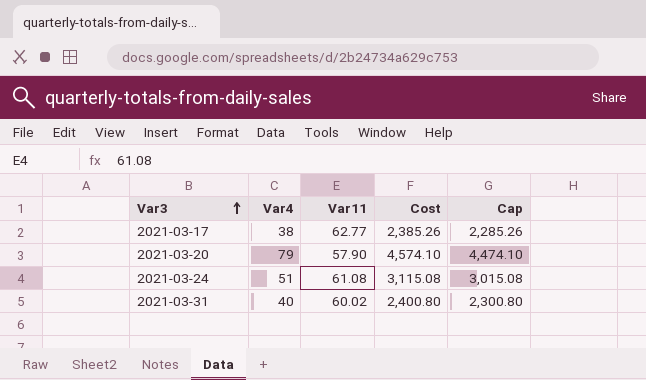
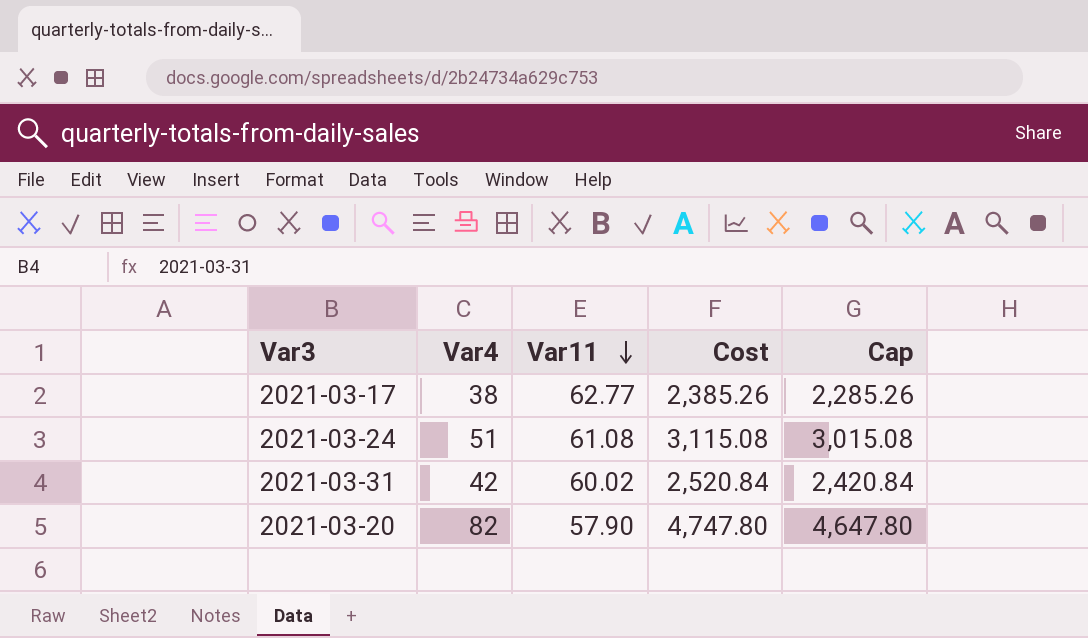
row order: Var3 ascending -> Var11 descending
2021-03-31 | Var4: 40 -> 42
2021-03-31 | Cost: 2,400.80 -> 2,520.84
2021-03-31 | Cap: 2,300.80 -> 2,420.84
2021-03-20 | Var4: 79 -> 82
2021-03-20 | Cost: 4,574.10 -> 4,747.80
2021-03-20 | Cap: 4,474.10 -> 4,647.80

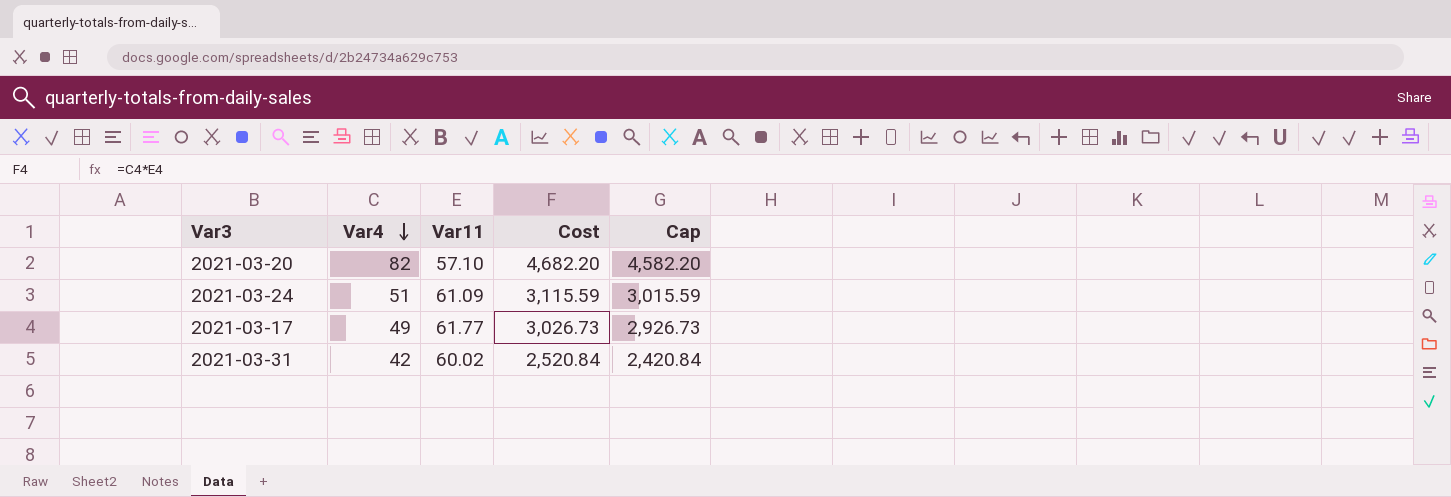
row order: Var11 descending -> Var4 descending
2021-03-20 | Var11: 57.90 -> 57.10
2021-03-20 | Cost: 4,747.80 -> 4,682.20
2021-03-20 | Cap: 4,647.80 -> 4,582.20
2021-03-24 | Var11: 61.08 -> 61.09
2021-03-24 | Cost: 3,115.08 -> 3,115.59
2021-03-24 | Cap: 3,015.08 -> 3,015.59
2021-03-17 | Var4: 38 -> 49
2021-03-17 | Var11: 62.77 -> 61.77
2021-03-17 | Cost: 2,385.26 -> 3,026.73
2021-03-17 | Cap: 2,285.26 -> 2,926.73

